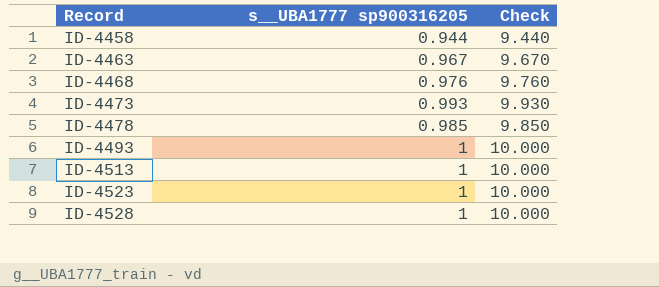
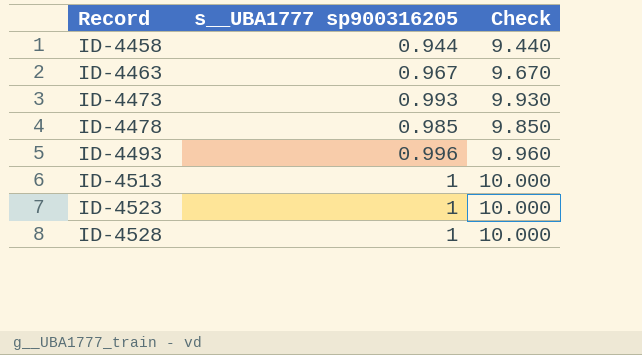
row ID-4468: 0.976 | 9.760 -> none
ID-4493 | s__UBA1777 sp900316205: 1 -> 0.996
ID-4493 | Check: 10.000 -> 9.960

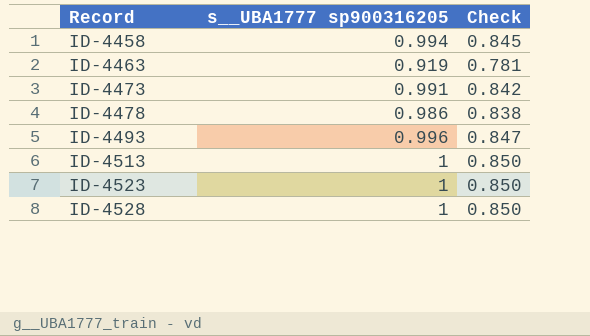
column Check | formula: [s__UBA1777 sp900316205] * 10 -> [s__UBA1777 sp900316205] * 0.85
ID-4458 | s__UBA1777 sp900316205: 0.944 -> 0.994
ID-4463 | s__UBA1777 sp900316205: 0.967 -> 0.919
ID-4473 | s__UBA1777 sp900316205: 0.993 -> 0.991
ID-4478 | s__UBA1777 sp900316205: 0.985 -> 0.986

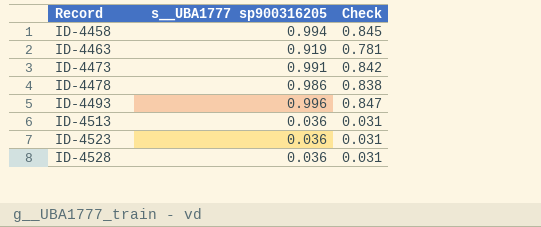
ID-4513 | s__UBA1777 sp900316205: 1 -> 0.036
ID-4513 | Check: 0.850 -> 0.031
ID-4523 | s__UBA1777 sp900316205: 1 -> 0.036
ID-4523 | Check: 0.850 -> 0.031
ID-4528 | s__UBA1777 sp900316205: 1 -> 0.036
ID-4528 | Check: 0.850 -> 0.031

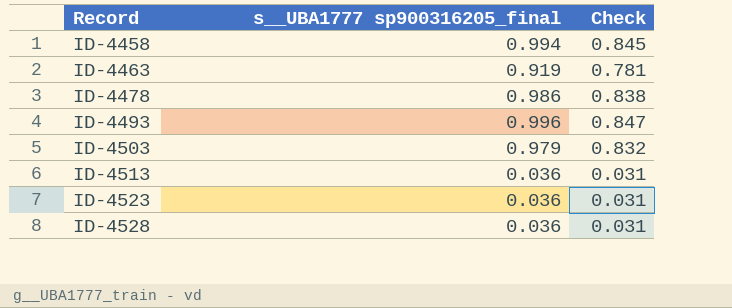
column name: s__UBA1777 sp900316205 -> s__UBA1777 sp900316205_final
row ID-4473: 0.991 | 0.842 -> none
row ID-4503: none -> 0.979 | 0.832

